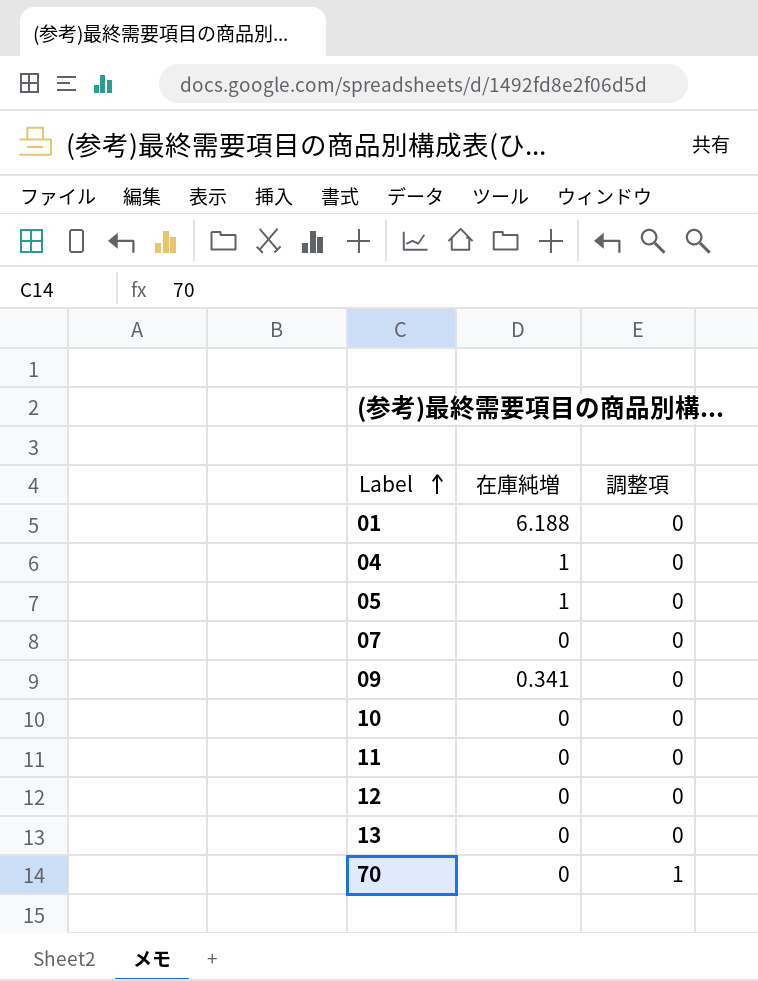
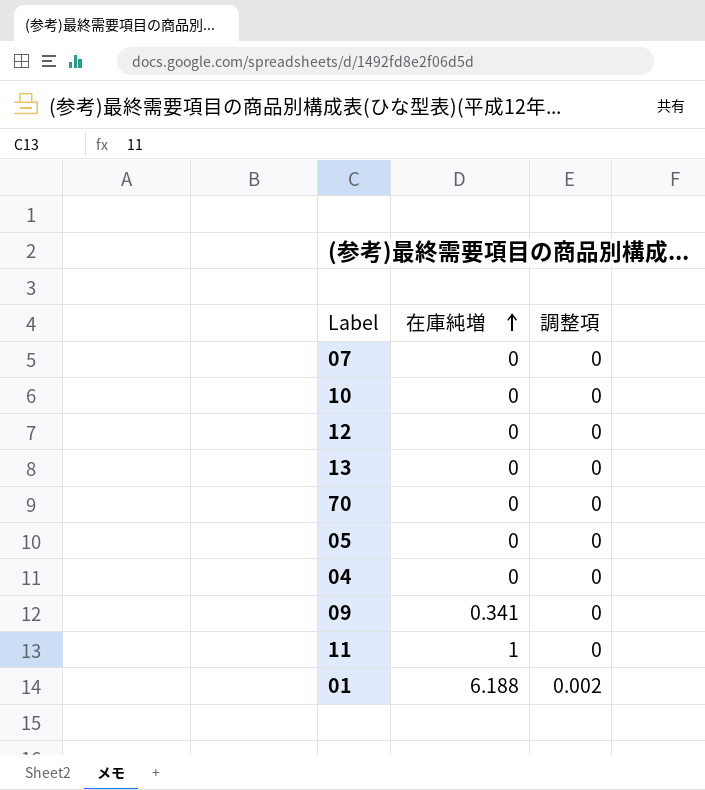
row order: Label ascending -> 在庫純増 ascending
70 | 調整項: 1 -> 0
05 | 在庫純増: 1 -> 0
04 | 在庫純増: 1 -> 0
11 | 在庫純増: 0 -> 1
01 | 調整項: 0 -> 0.002

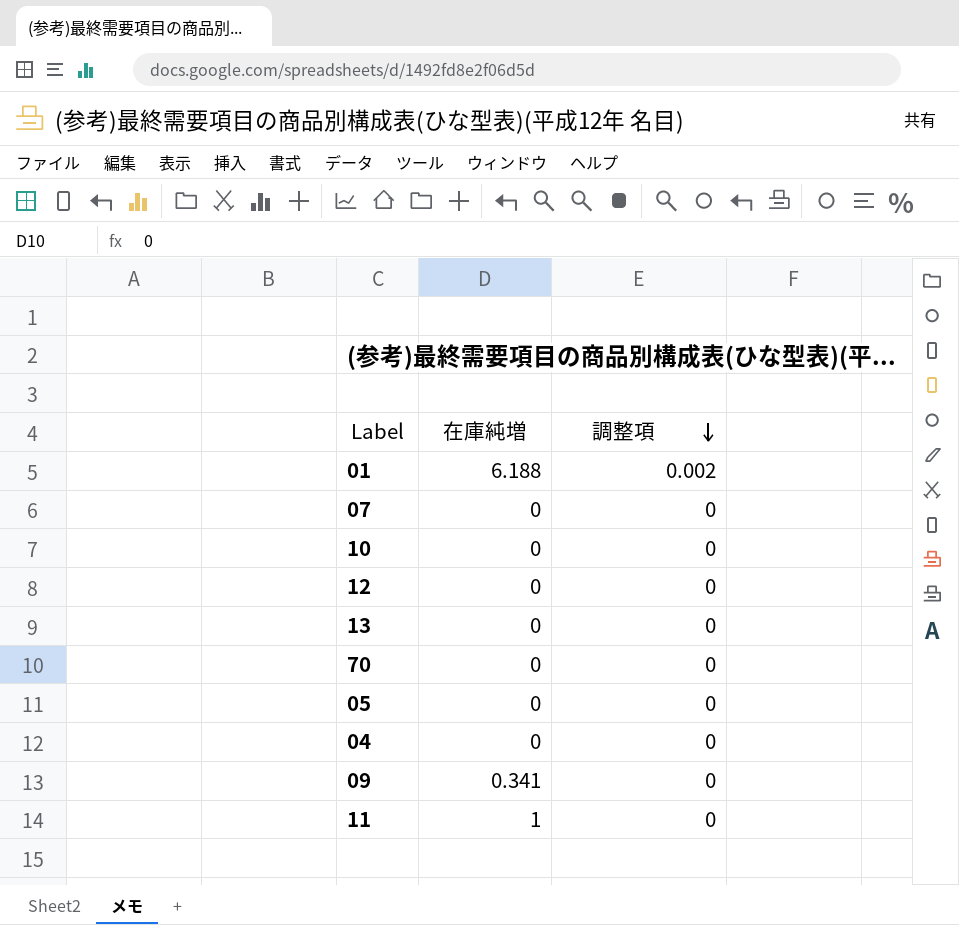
row order: 在庫純増 ascending -> 調整項 descending

